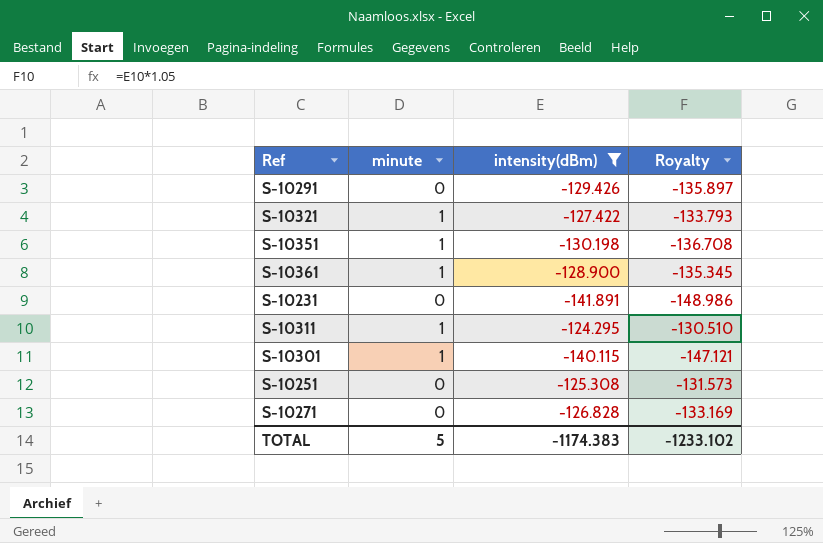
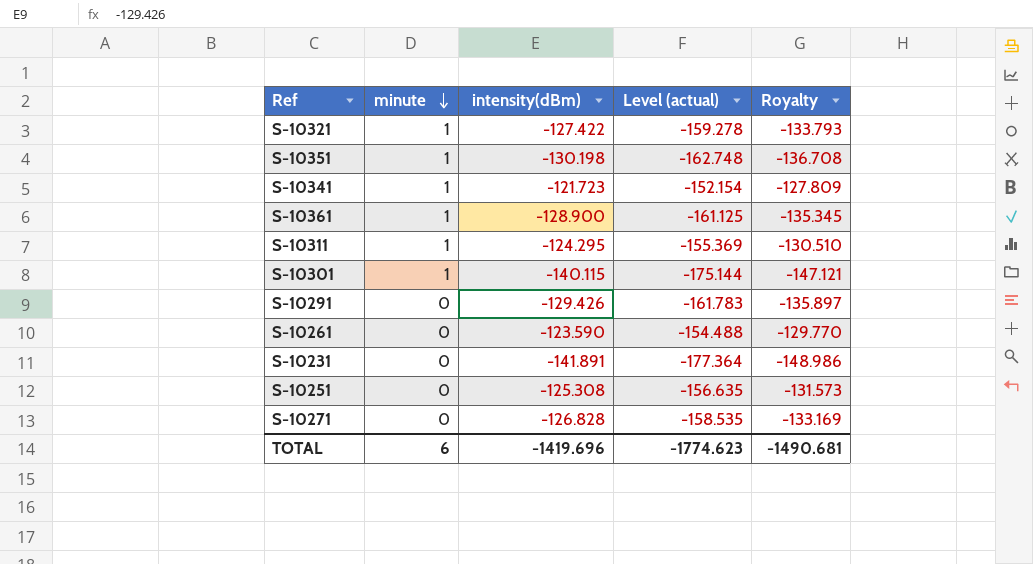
filter: intensity(dBm) <= -124.295 -> none
row order: none -> minute descending
column Level (actual) | formula: none -> [intensity(dBm)] * 1.25
TOTAL | minute: 5 -> 6
TOTAL | intensity(dBm): -1174.383 -> -1419.696
TOTAL | Royalty: -1233.102 -> -1490.681

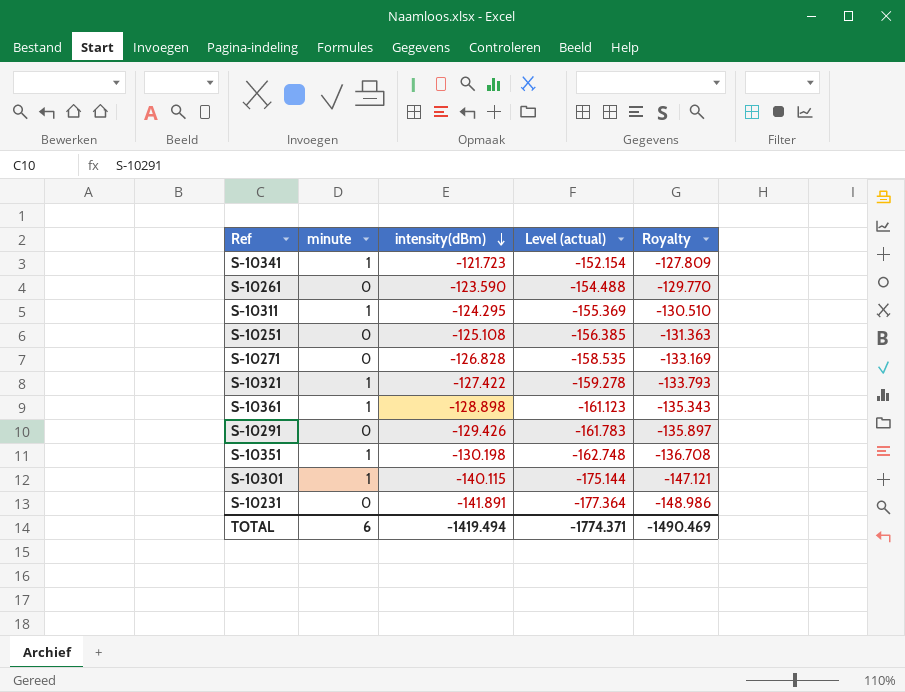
row order: minute descending -> intensity(dBm) descending
S-10251 | intensity(dBm): -125.308 -> -125.108
S-10251 | Level (actual): -156.635 -> -156.385
S-10251 | Royalty: -131.573 -> -131.363
S-10361 | intensity(dBm): -128.900 -> -128.898
S-10361 | Level (actual): -161.125 -> -161.123
S-10361 | Royalty: -135.345 -> -135.343
TOTAL | intensity(dBm): -1419.696 -> -1419.494
TOTAL | Level (actual): -1774.623 -> -1774.371
TOTAL | Royalty: -1490.681 -> -1490.469

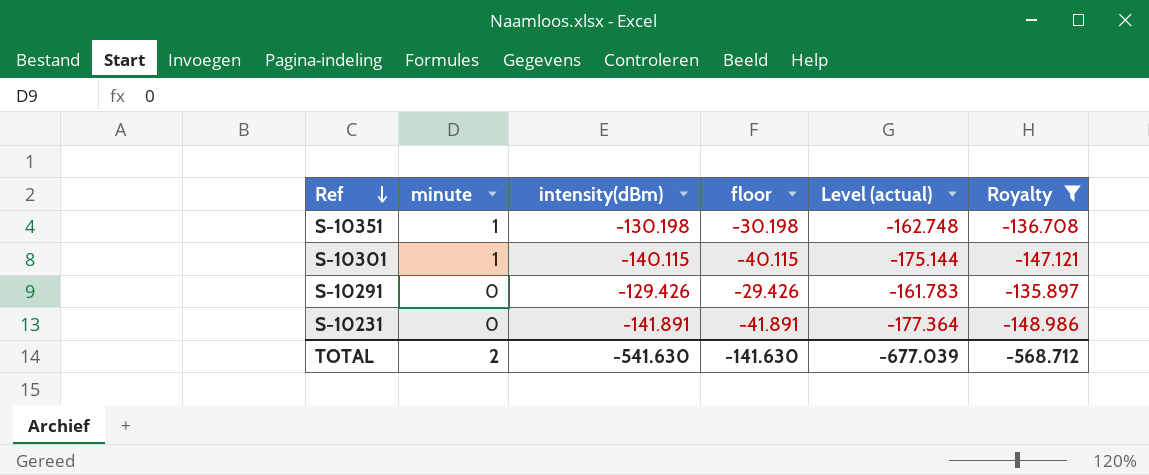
filter: none -> Royalty <= -135.897
row order: intensity(dBm) descending -> Ref descending
column floor | formula: none -> [intensity(dBm)] + 100
TOTAL | minute: 6 -> 2
TOTAL | intensity(dBm): -1419.494 -> -541.630
TOTAL | Level (actual): -1774.371 -> -677.039
TOTAL | Royalty: -1490.469 -> -568.712

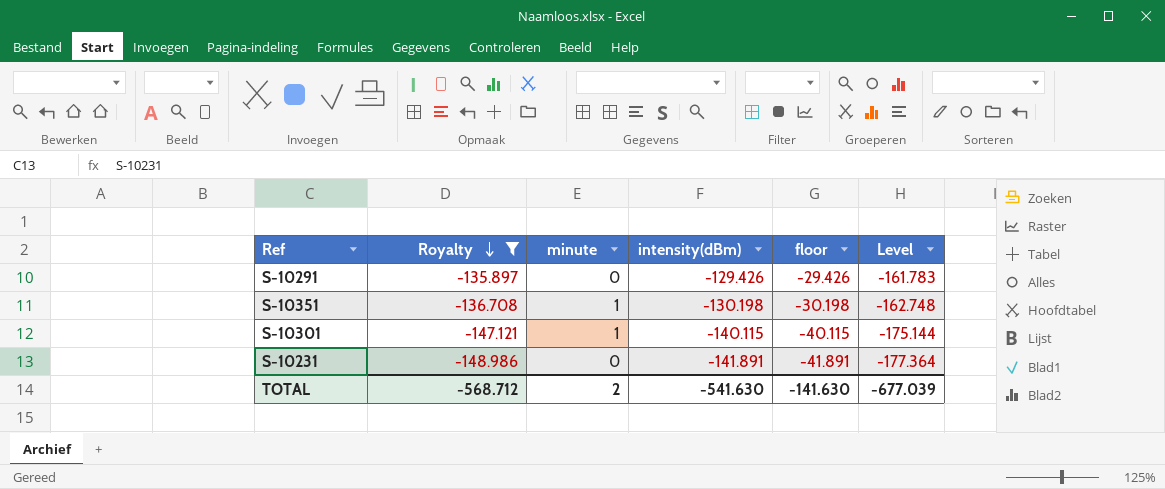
row order: Ref descending -> Royalty descending
column Royalty | position: 6 -> 2
column name: Level (actual) -> Level

